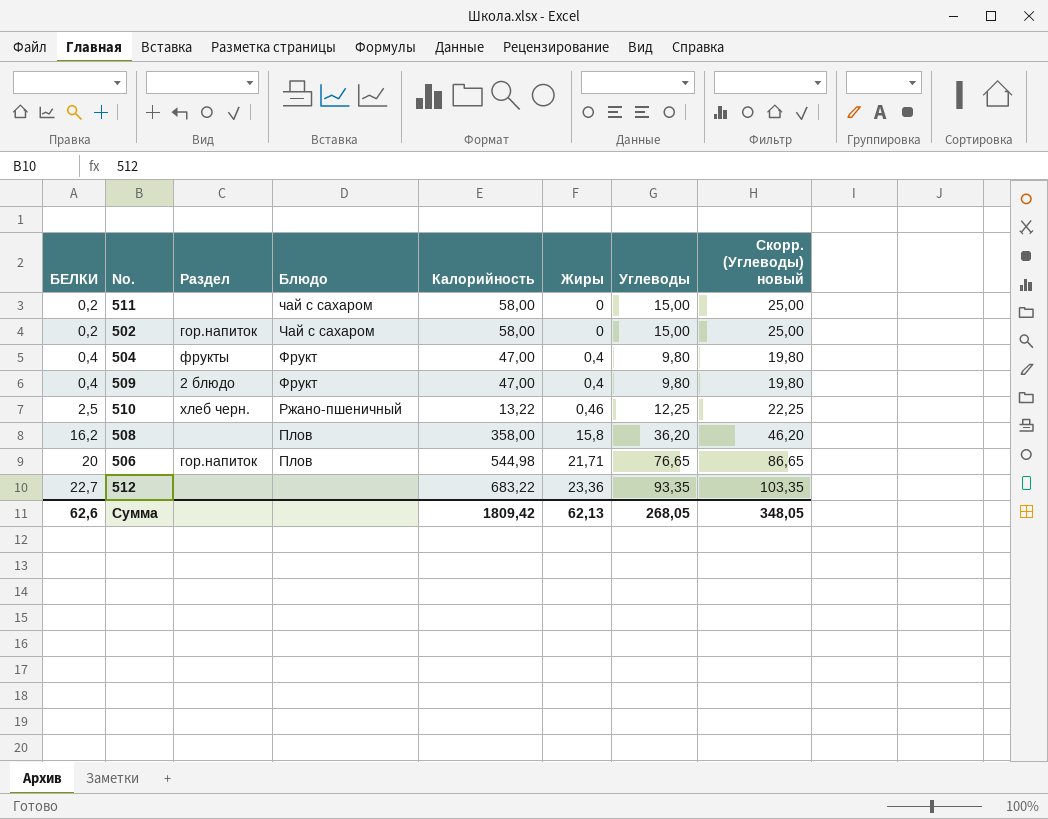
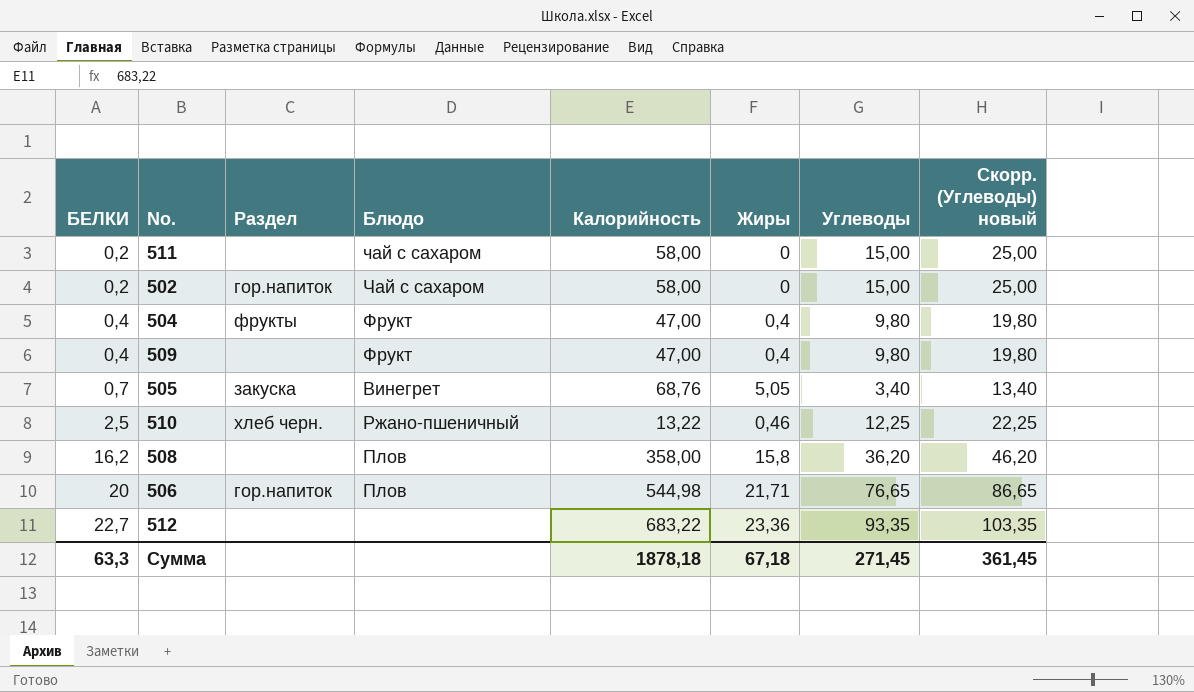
509 | Раздел: 2 блюдо -> none
row 505: none -> 0,7 | закуска | Винегрет | 68,76 | 5,05 | 3,40 | 13,40
Сумма | БЕЛКИ: 62,6 -> 63,3
Сумма | Калорийность: 1809,42 -> 1878,18
Сумма | Жиры: 62,13 -> 67,18
Сумма | Углеводы: 268,05 -> 271,45
Сумма | Скорр. (Углеводы) новый: 348,05 -> 361,45

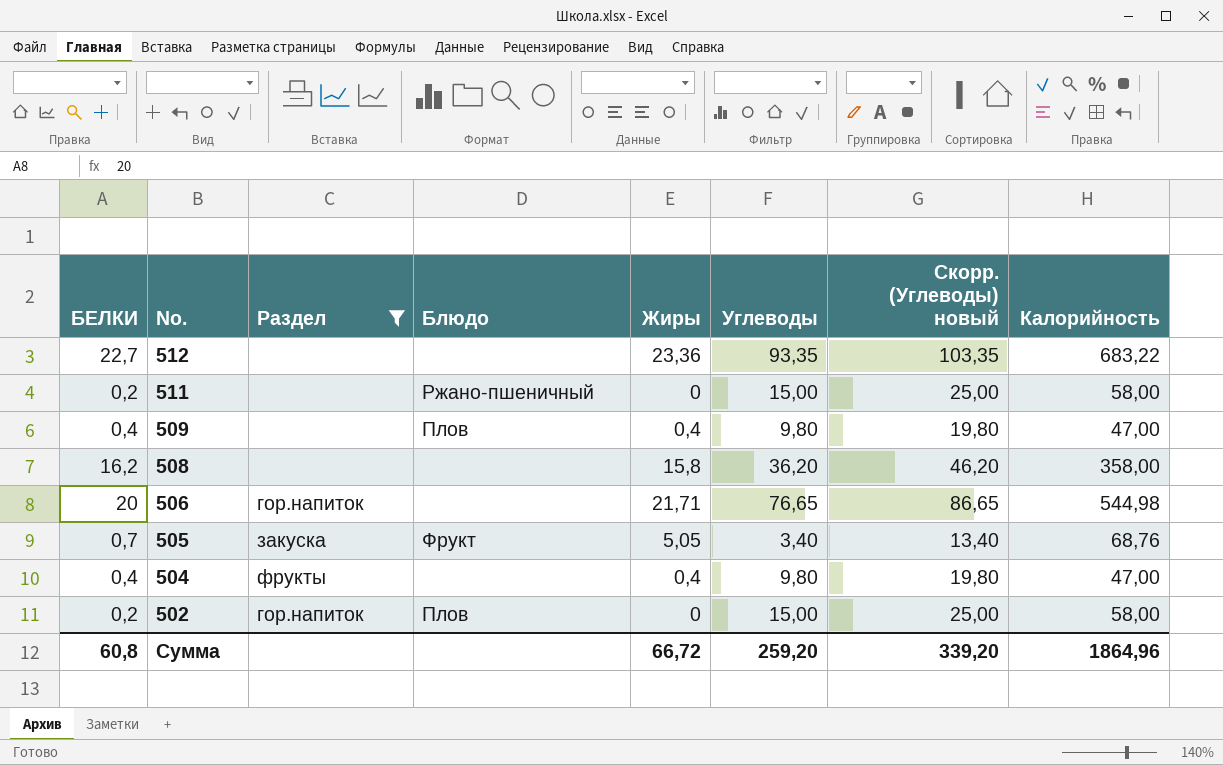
filter: none -> Раздел != хлеб черн.
row order: БЕЛКИ ascending -> No. descending
column Калорийность | position: 5 -> 8
511 | Блюдо: чай с сахаром -> Ржано-пшеничный
509 | Блюдо: Фрукт -> Плов
508 | Блюдо: Плов -> none
506 | Блюдо: Плов -> none
505 | Блюдо: Винегрет -> Фрукт
504 | Блюдо: Фрукт -> none
502 | Блюдо: Чай с сахаром -> Плов
Сумма | БЕЛКИ: 63,3 -> 60,8
Сумма | Жиры: 67,18 -> 66,72
Сумма | Углеводы: 271,45 -> 259,20
Сумма | Скорр. (Углеводы) новый: 361,45 -> 339,20
Сумма | Калорийность: 1878,18 -> 1864,96

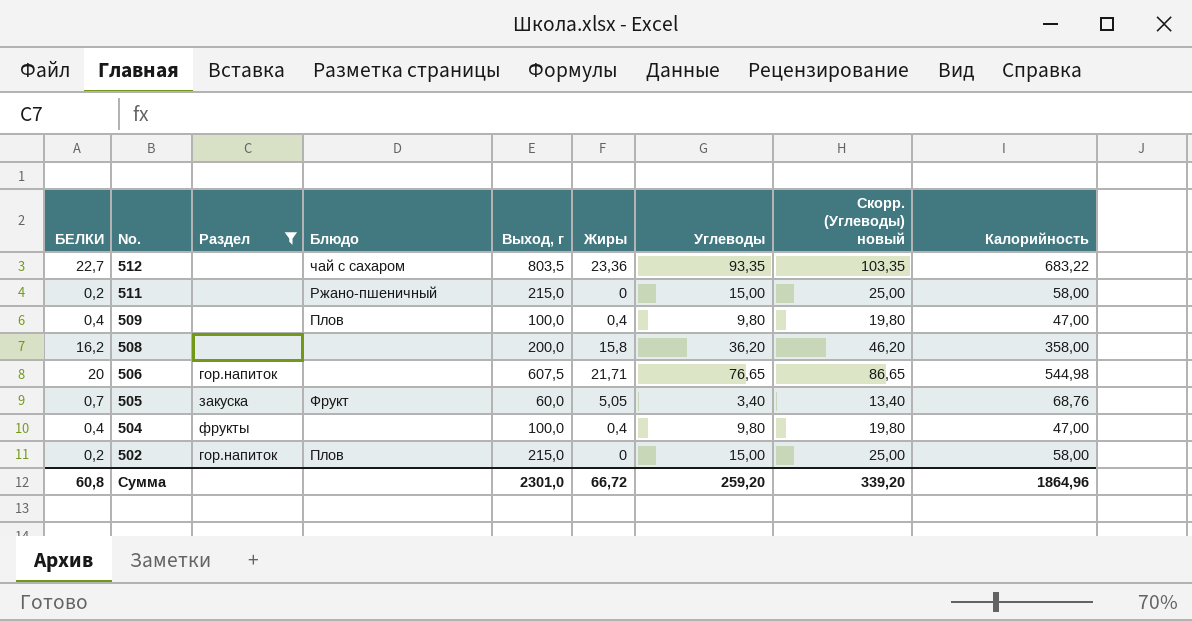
column Выход, г | position: none -> 5
512 | Блюдо: none -> чай с сахаром

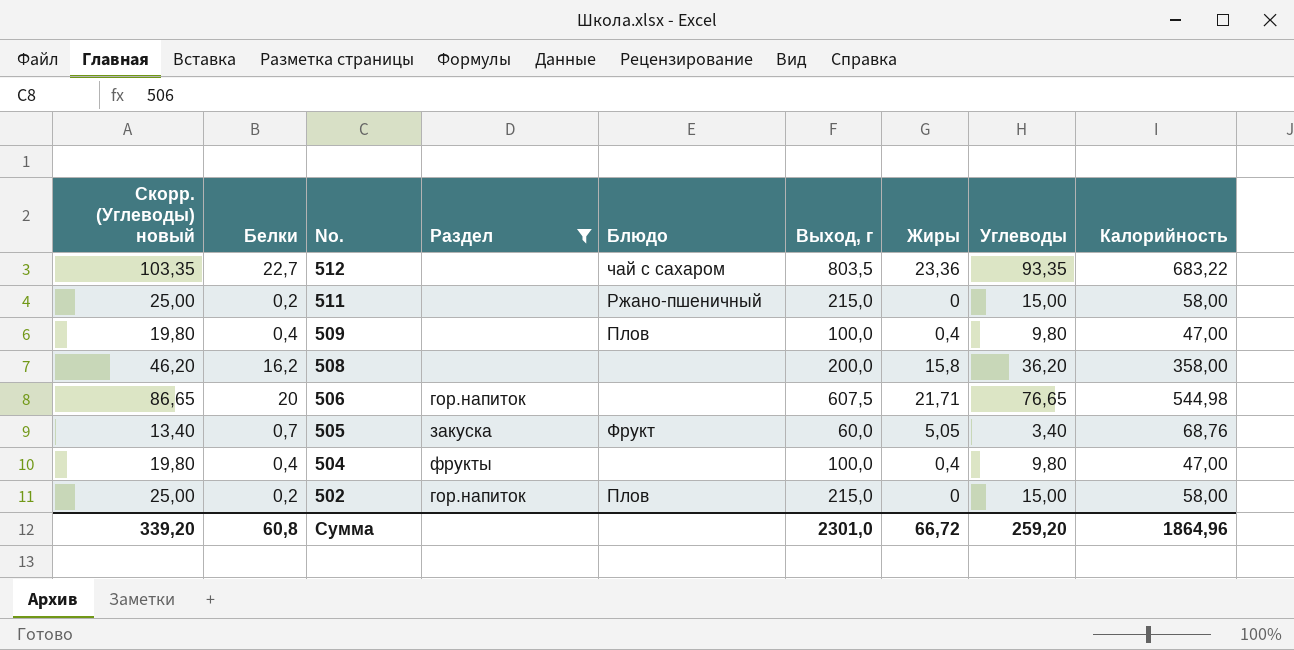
column Скорр. (Углеводы) новый | position: 8 -> 1
column name: БЕЛКИ -> Белки

